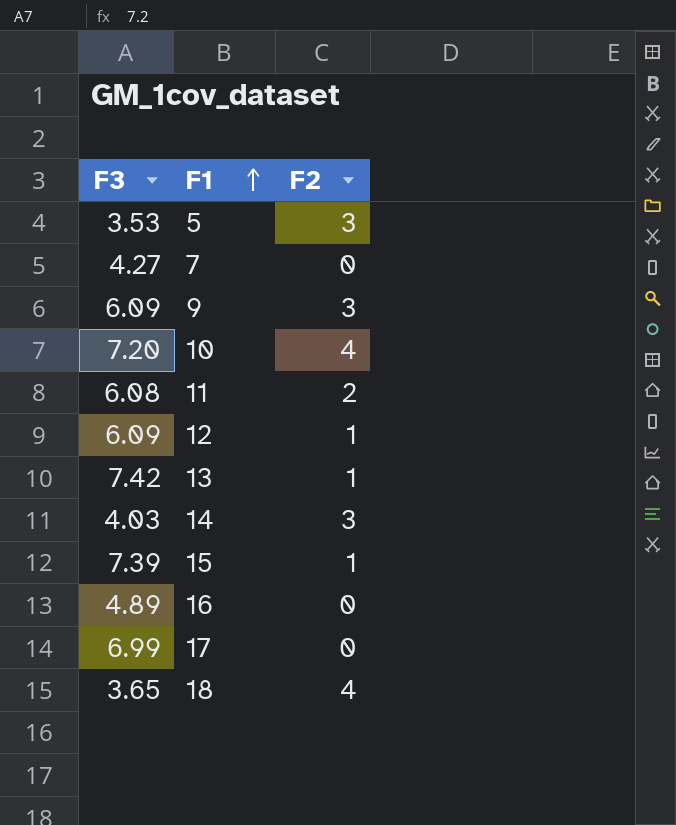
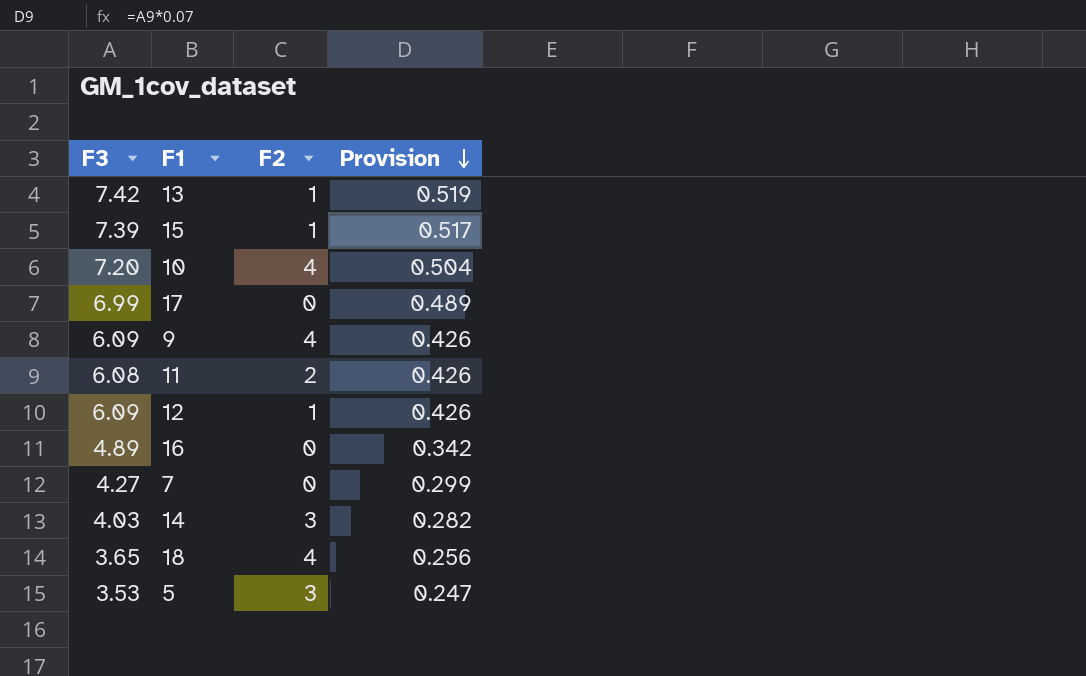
row order: F1 ascending -> Provision descending
column Provision | formula: none -> [F3] * 0.07
9 | F2: 3 -> 4

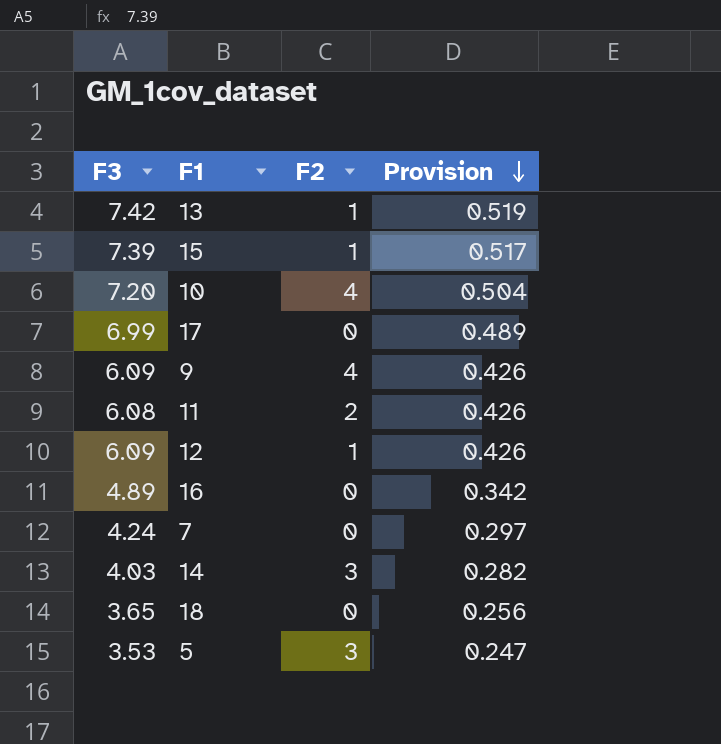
7 | F3: 4.27 -> 4.24
7 | Provision: 0.299 -> 0.297
18 | F2: 4 -> 0

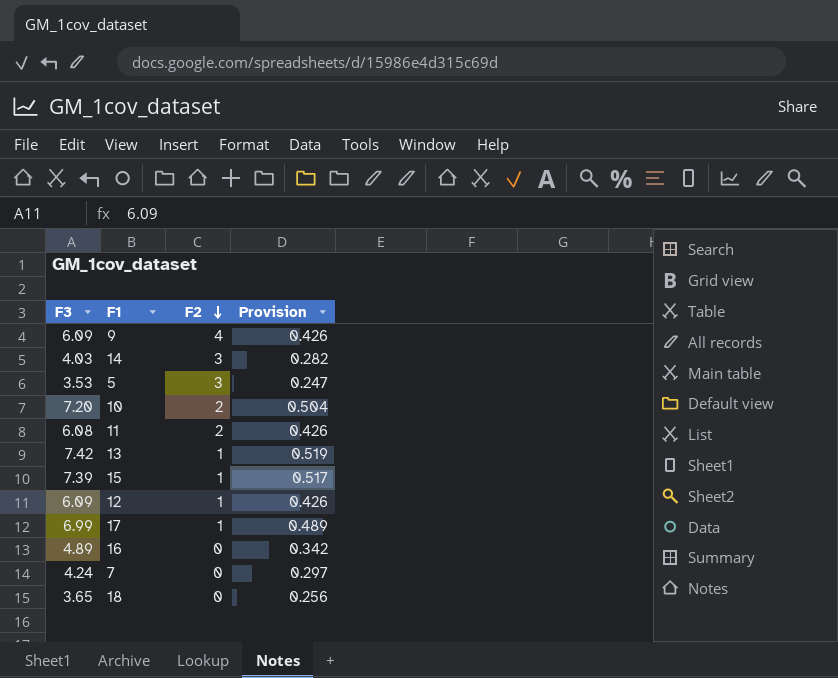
row order: Provision descending -> F2 descending
10 | F2: 4 -> 2
17 | F2: 0 -> 1

